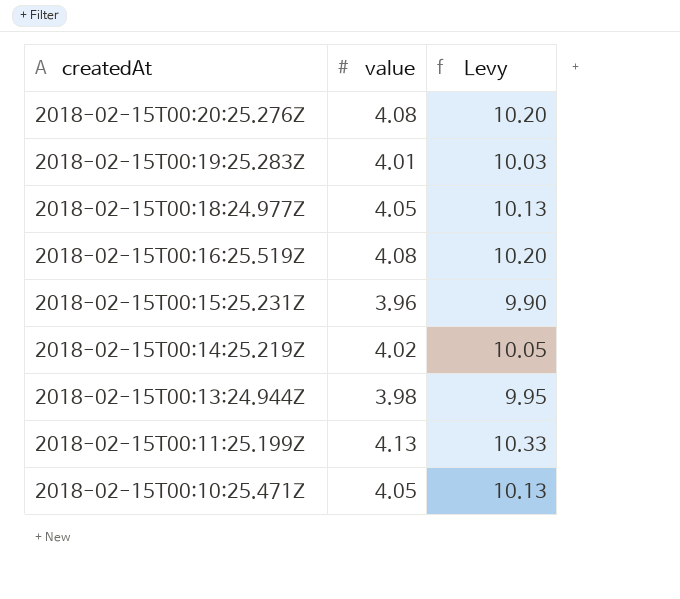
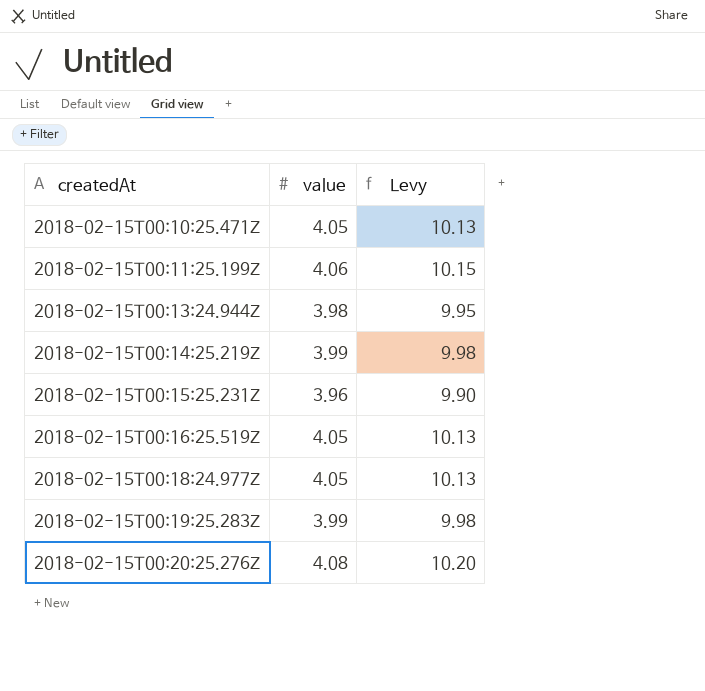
row order: createdAt descending -> createdAt ascending
2018-02-15T00:11:25.199Z | value: 4.13 -> 4.06
2018-02-15T00:11:25.199Z | Levy: 10.33 -> 10.15
2018-02-15T00:14:25.219Z | value: 4.02 -> 3.99
2018-02-15T00:14:25.219Z | Levy: 10.05 -> 9.98
2018-02-15T00:16:25.519Z | value: 4.08 -> 4.05
2018-02-15T00:16:25.519Z | Levy: 10.20 -> 10.13
2018-02-15T00:19:25.283Z | value: 4.01 -> 3.99
2018-02-15T00:19:25.283Z | Levy: 10.03 -> 9.98

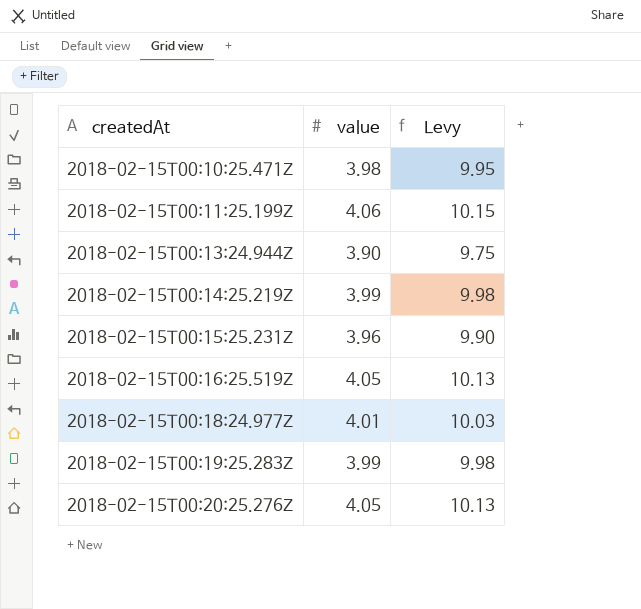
2018-02-15T00:10:25.471Z | value: 4.05 -> 3.98
2018-02-15T00:10:25.471Z | Levy: 10.13 -> 9.95
2018-02-15T00:13:24.944Z | value: 3.98 -> 3.90
2018-02-15T00:13:24.944Z | Levy: 9.95 -> 9.75
2018-02-15T00:18:24.977Z | value: 4.05 -> 4.01
2018-02-15T00:18:24.977Z | Levy: 10.13 -> 10.03
2018-02-15T00:20:25.276Z | value: 4.08 -> 4.05
2018-02-15T00:20:25.276Z | Levy: 10.20 -> 10.13

